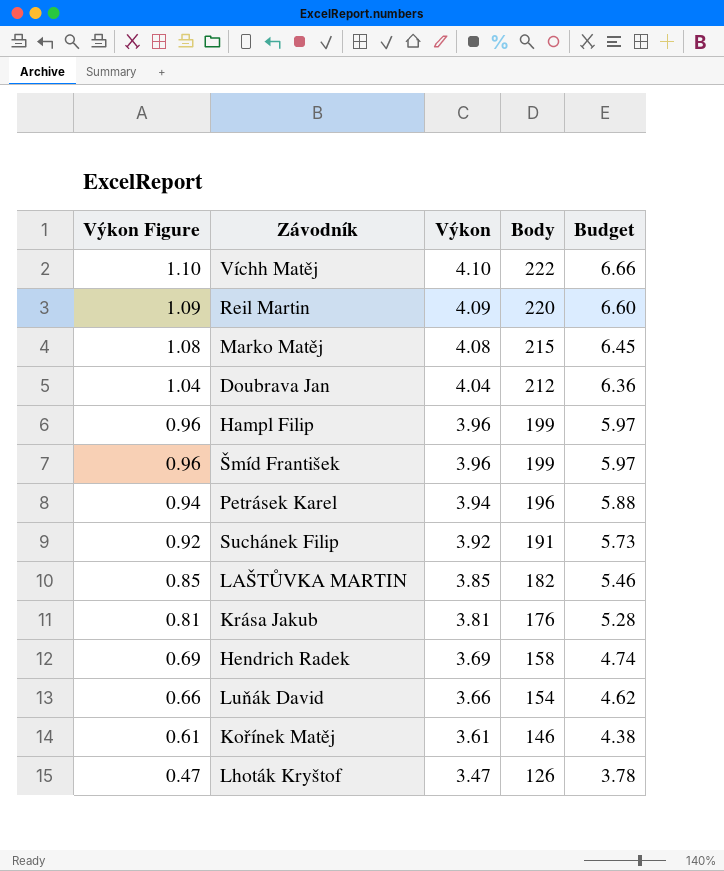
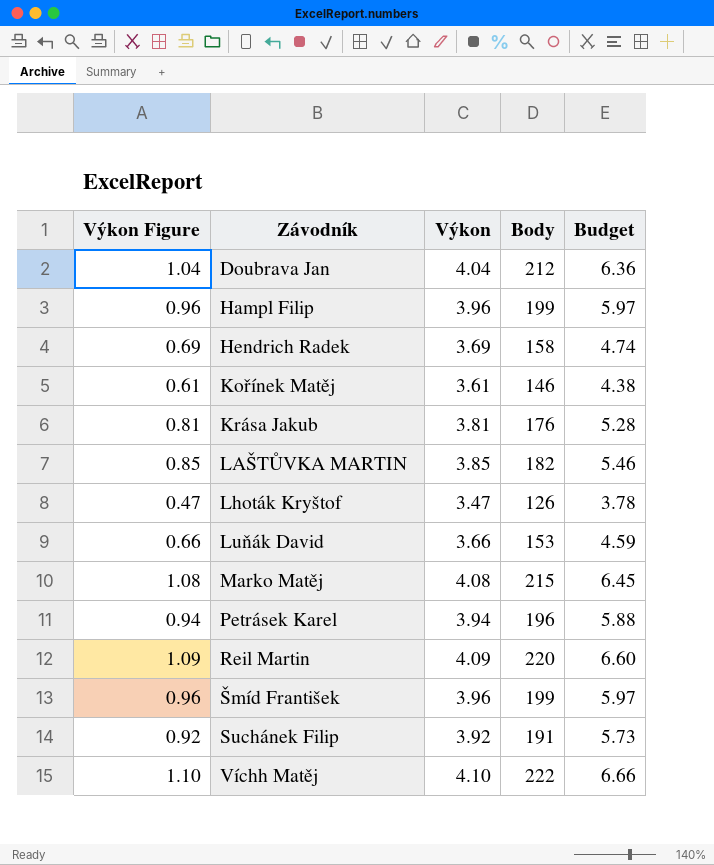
row order: Výkon Figure descending -> Závodník ascending
Luňák David | Body: 154 -> 153
Luňák David | Budget: 4.62 -> 4.59

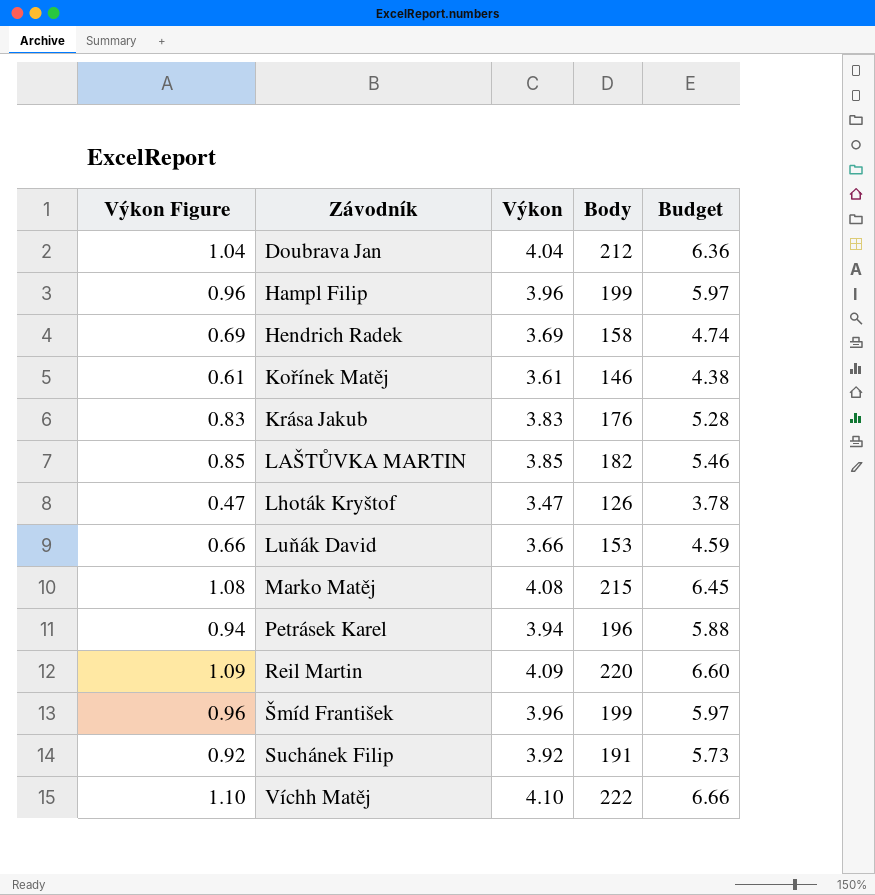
Krása Jakub | Výkon Figure: 0.81 -> 0.83
Krása Jakub | Výkon: 3.81 -> 3.83

